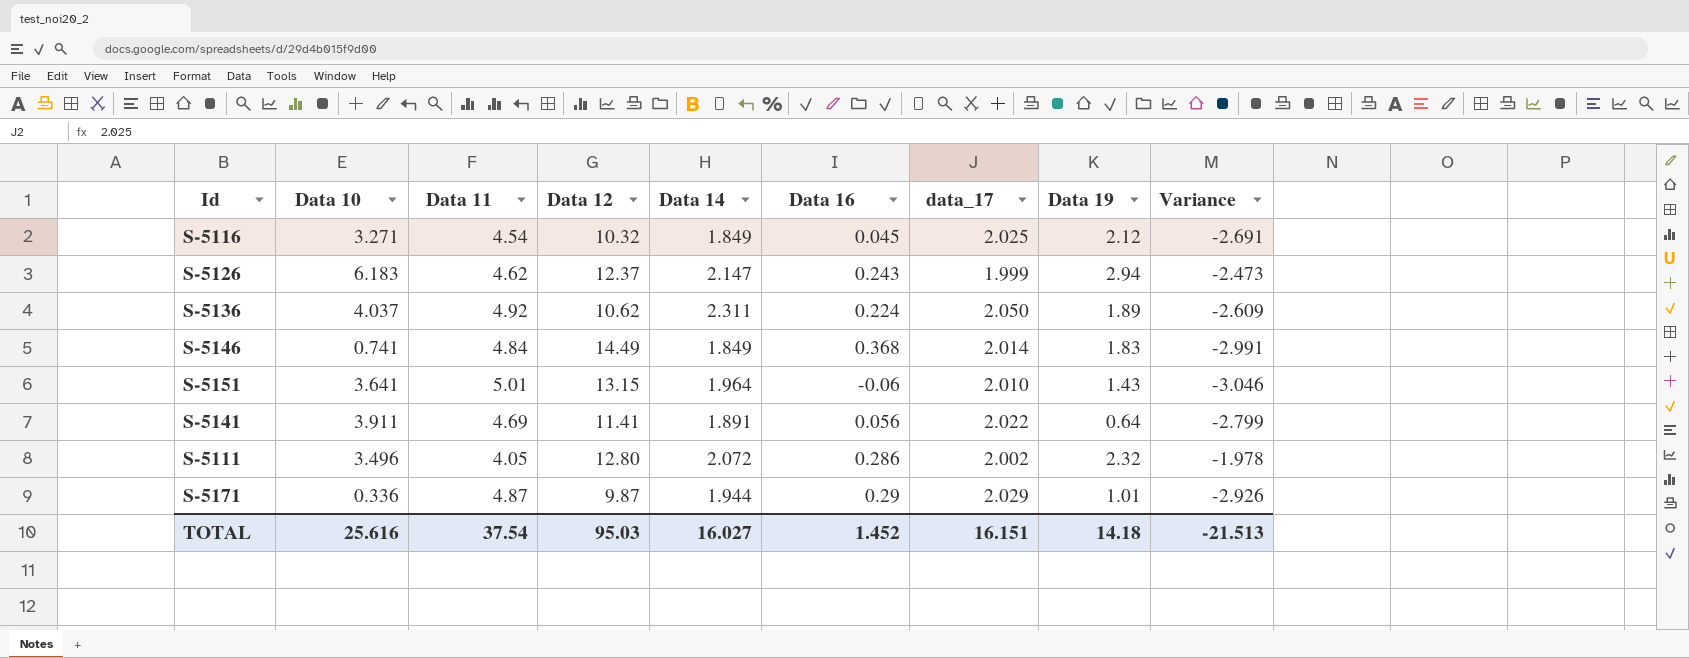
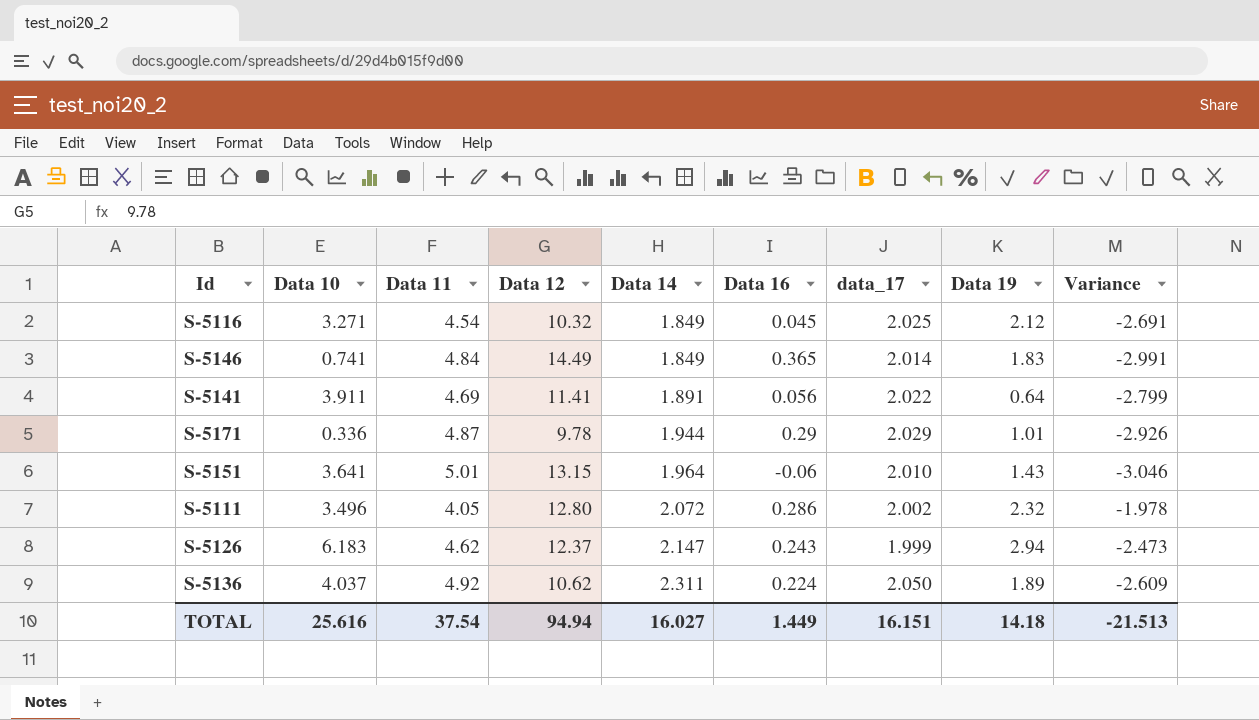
row order: none -> Data 14 ascending
S-5146 | Data 16: 0.368 -> 0.365
S-5171 | Data 12: 9.87 -> 9.78
TOTAL | Data 12: 95.03 -> 94.94
TOTAL | Data 16: 1.452 -> 1.449

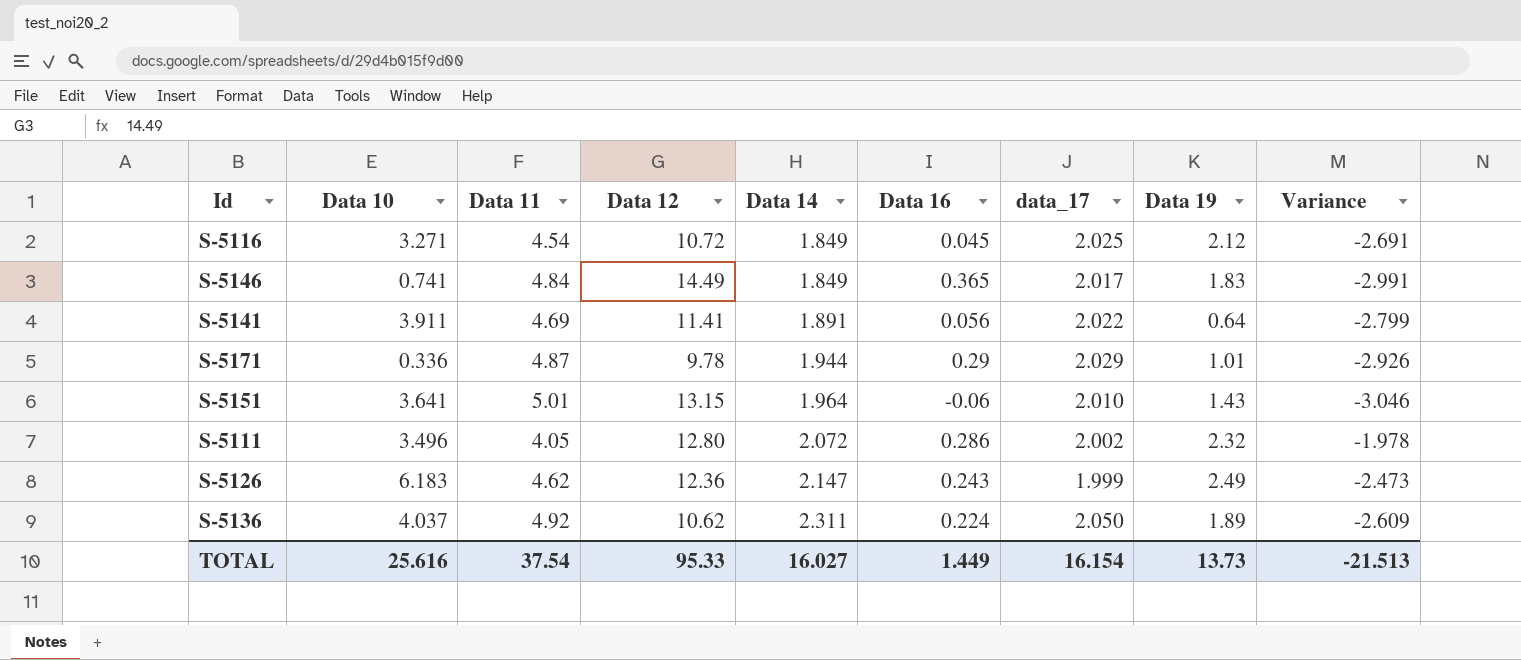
S-5116 | Data 12: 10.32 -> 10.72
S-5146 | data_17: 2.014 -> 2.017
S-5126 | Data 12: 12.37 -> 12.36
S-5126 | Data 19: 2.94 -> 2.49
TOTAL | Data 12: 94.94 -> 95.33
TOTAL | data_17: 16.151 -> 16.154
TOTAL | Data 19: 14.18 -> 13.73

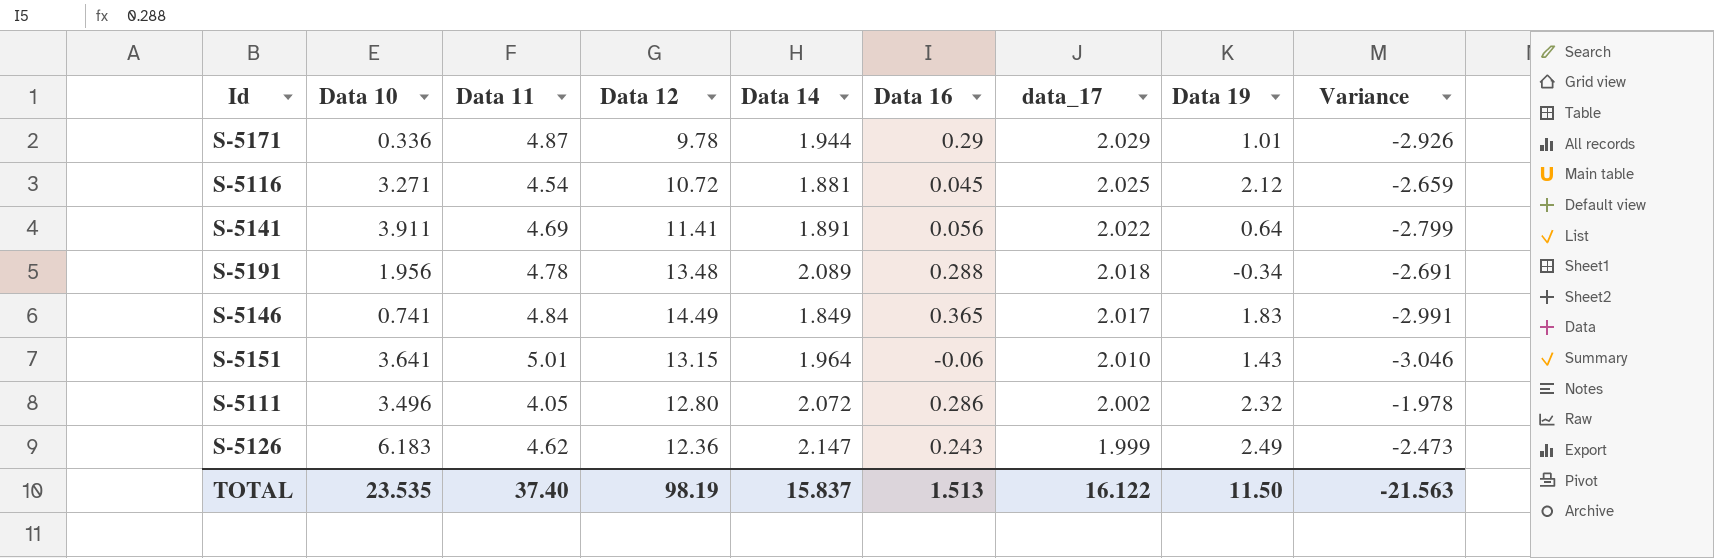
row order: Data 14 ascending -> data_17 descending
row S-5136: 4.037 | 4.92 | 10.62 | 2.311 | 0.224 | 2.050 | 1.89 | -2.609 -> none
S-5116 | Data 14: 1.849 -> 1.881
S-5116 | Variance: -2.691 -> -2.659
row S-5191: none -> 1.956 | 4.78 | 13.48 | 2.089 | 0.288 | 2.018 | -0.34 | -2.691
TOTAL | Data 10: 25.616 -> 23.535
TOTAL | Data 11: 37.54 -> 37.40
TOTAL | Data 12: 95.33 -> 98.19
TOTAL | Data 14: 16.027 -> 15.837
TOTAL | Data 16: 1.449 -> 1.513
TOTAL | data_17: 16.154 -> 16.122
TOTAL | Data 19: 13.73 -> 11.50
TOTAL | Variance: -21.513 -> -21.563

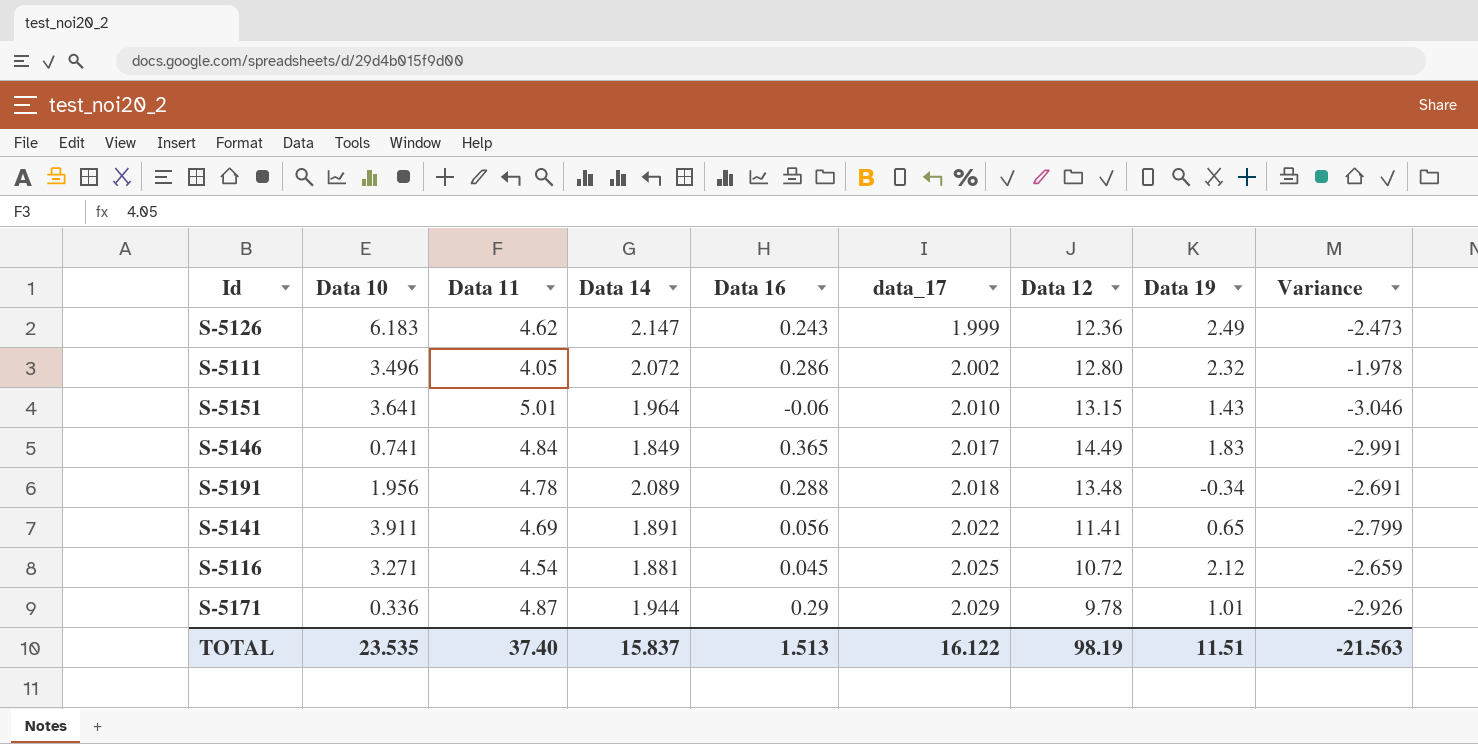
row order: data_17 descending -> data_17 ascending
column Data 12 | position: 4 -> 7
S-5141 | Data 19: 0.64 -> 0.65
TOTAL | Data 19: 11.50 -> 11.51

